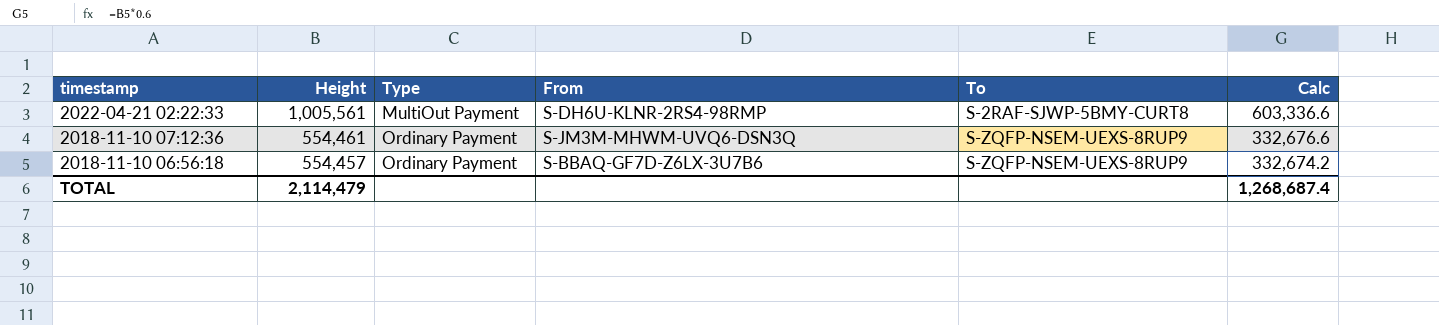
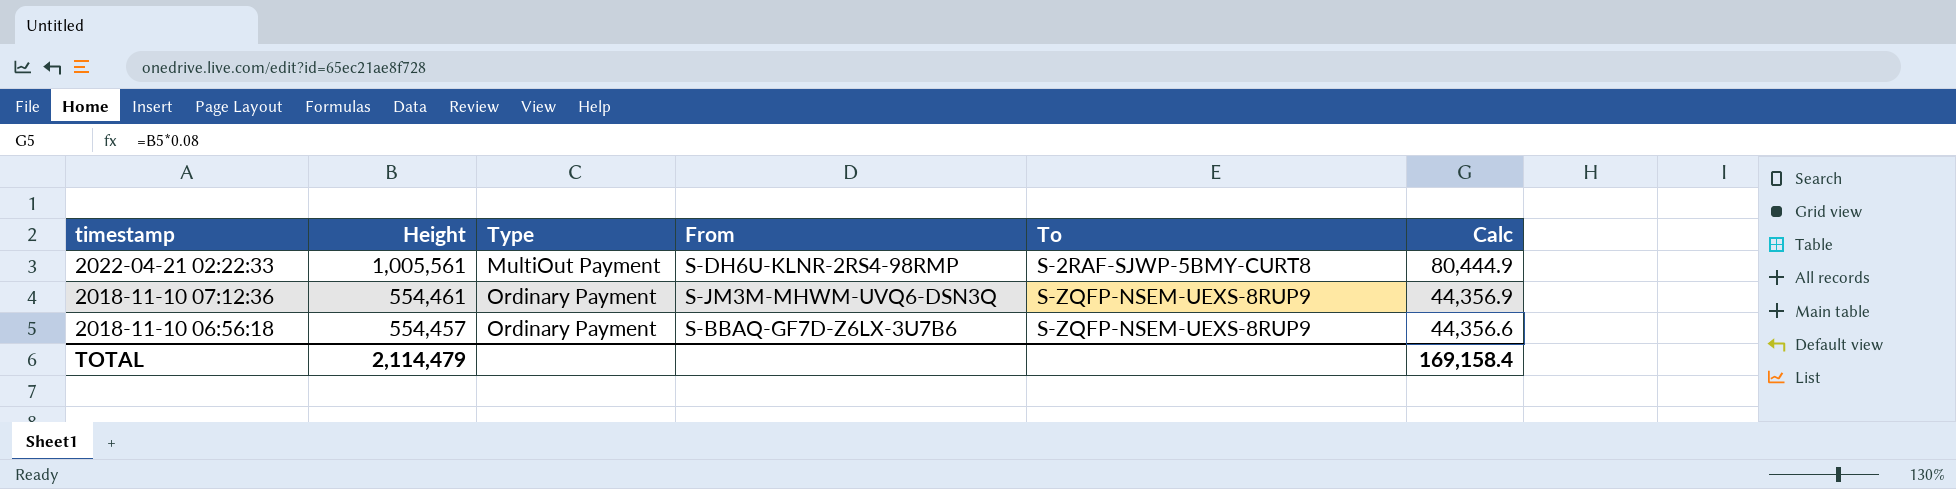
column Calc | formula: [Height] * 0.6 -> [Height] * 0.08
TOTAL | Calc: 1,268,687.4 -> 169,158.4

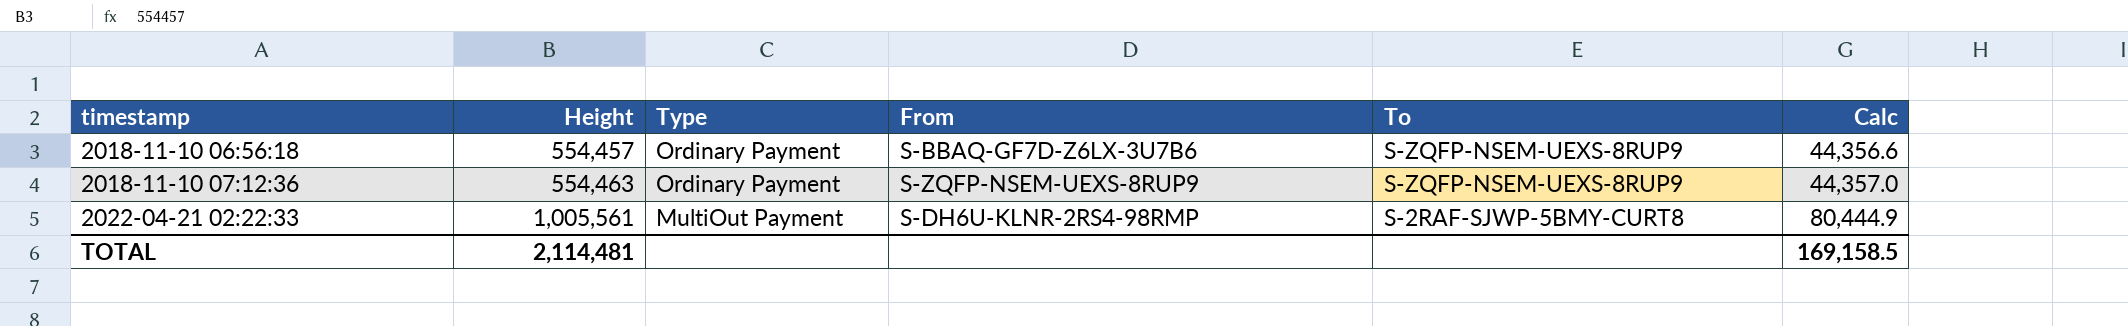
row order: timestamp descending -> timestamp ascending
2018-11-10 07:12:36 | Height: 554,461 -> 554,463
2018-11-10 07:12:36 | From: S-JM3M-MHWM-UVQ6-DSN3Q -> S-ZQFP-NSEM-UEXS-8RUP9
2018-11-10 07:12:36 | Calc: 44,356.9 -> 44,357.0
TOTAL | Height: 2,114,479 -> 2,114,481
TOTAL | Calc: 169,158.4 -> 169,158.5

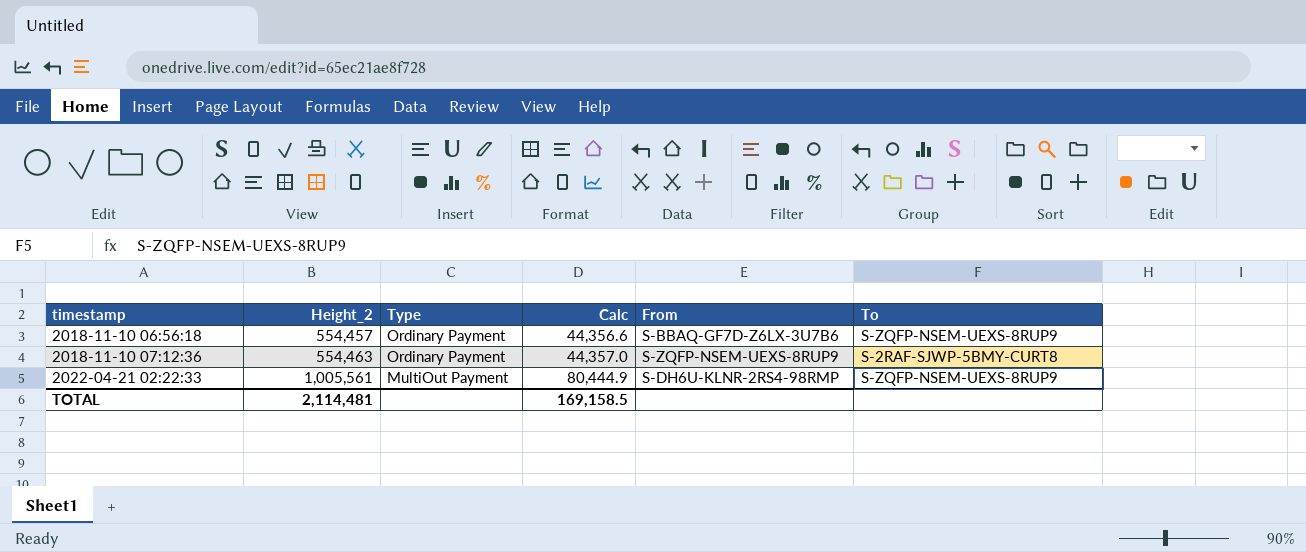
column name: Height -> Height_2
column Calc | position: 6 -> 4
2018-11-10 07:12:36 | To: S-ZQFP-NSEM-UEXS-8RUP9 -> S-2RAF-SJWP-5BMY-CURT8
2022-04-21 02:22:33 | To: S-2RAF-SJWP-5BMY-CURT8 -> S-ZQFP-NSEM-UEXS-8RUP9

